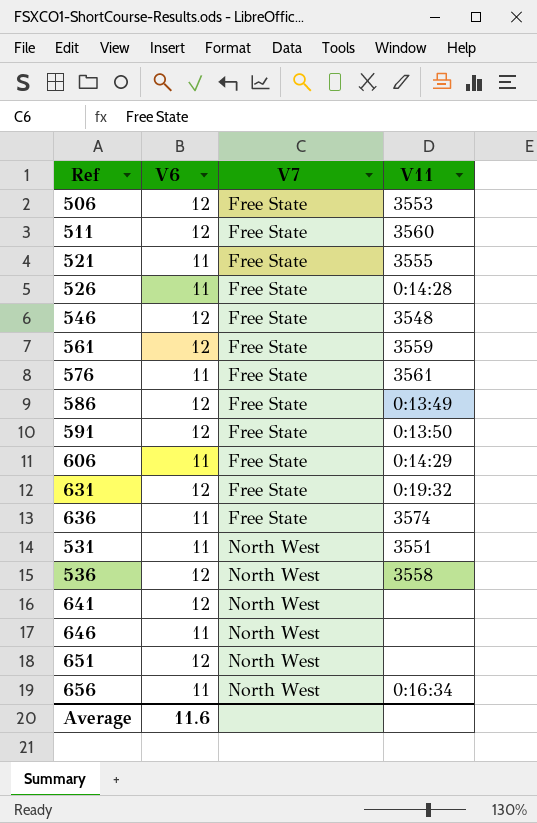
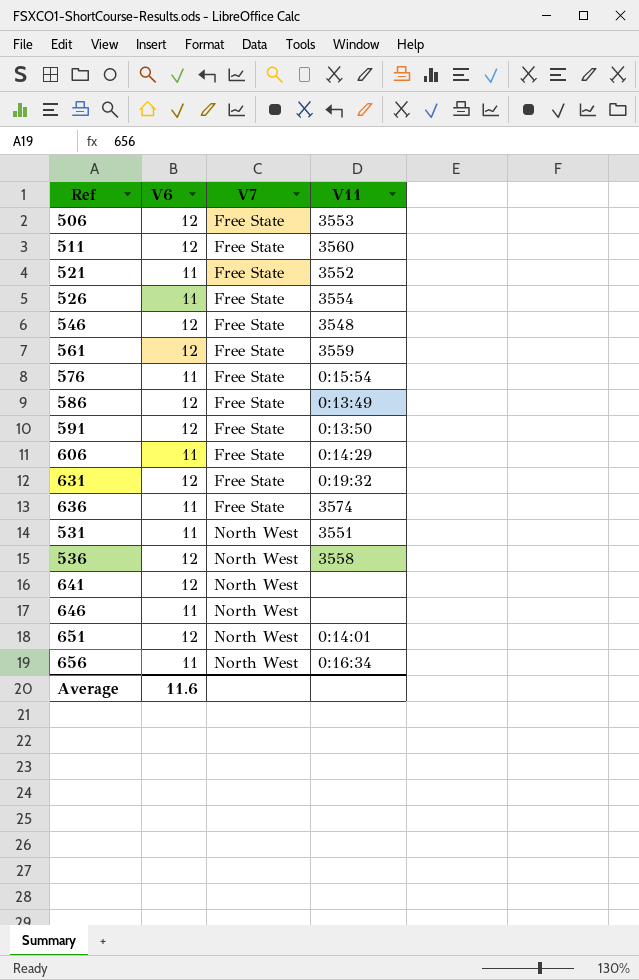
521 | V11: 3555 -> 3552
526 | V11: 0:14:28 -> 3554
576 | V11: 3561 -> 0:15:54
651 | V11: none -> 0:14:01

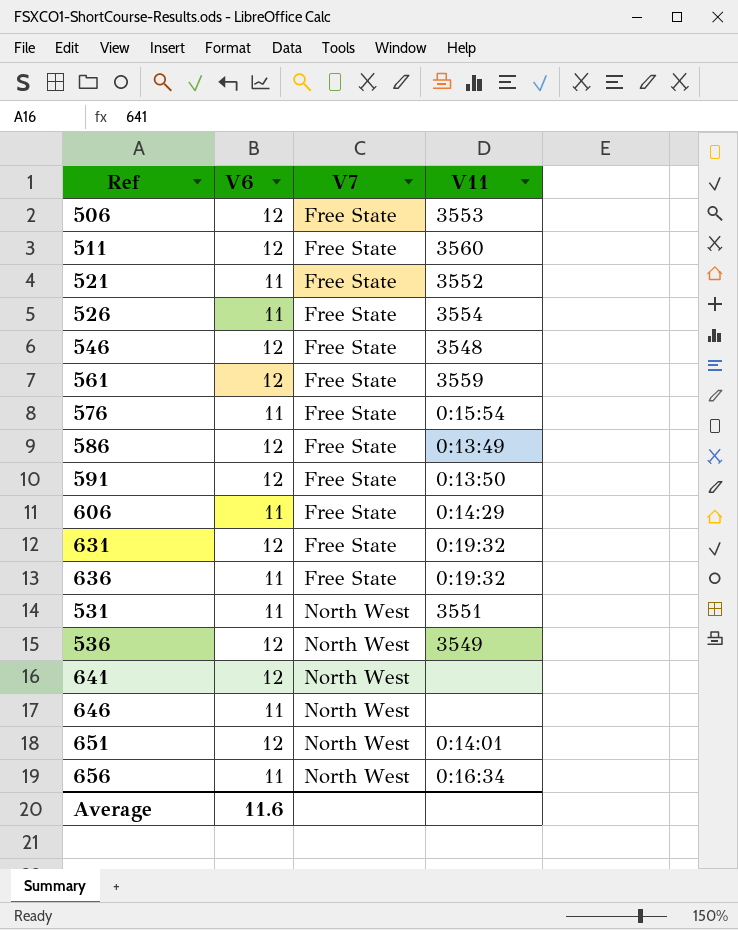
636 | V11: 3574 -> 0:19:32
536 | V11: 3558 -> 3549

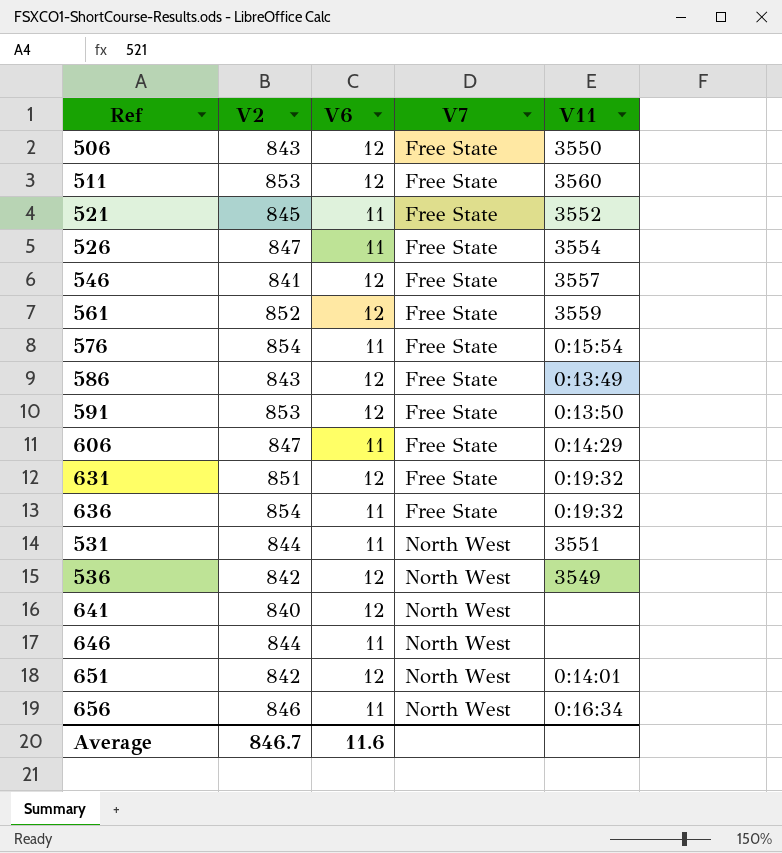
column V2 | position: none -> 2
506 | V11: 3553 -> 3550
546 | V11: 3548 -> 3557

